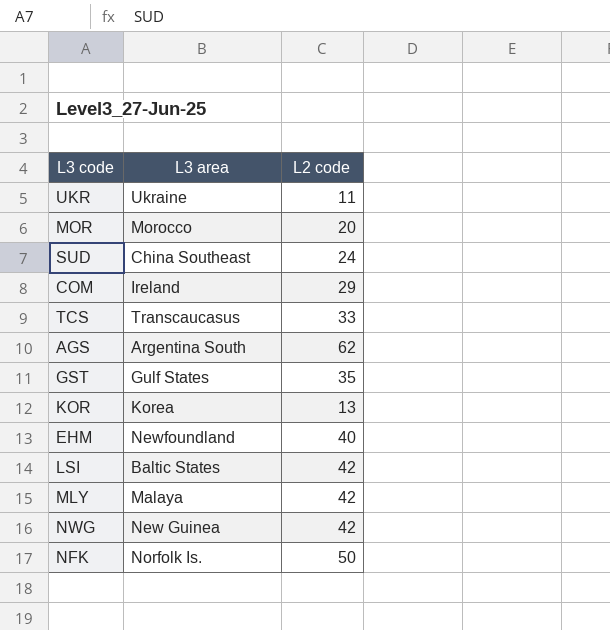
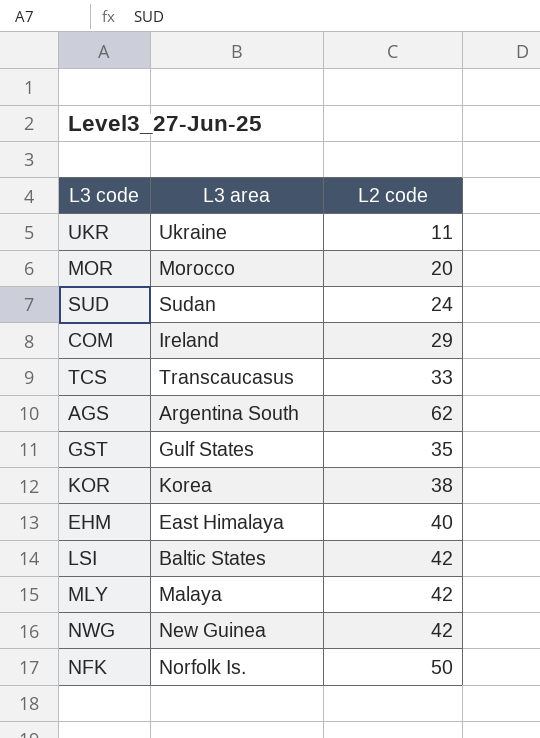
SUD | L3 area: China Southeast -> Sudan
KOR | L2 code: 13 -> 38
EHM | L3 area: Newfoundland -> East Himalaya

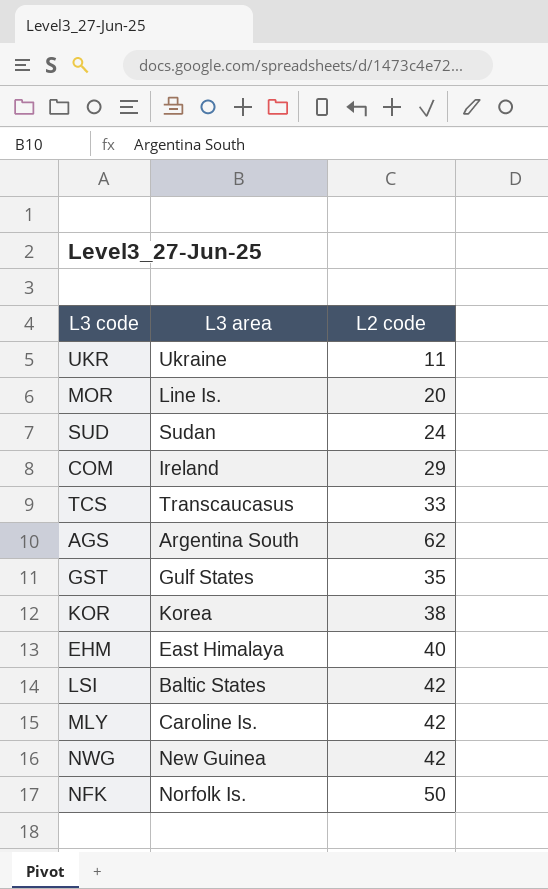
MOR | L3 area: Morocco -> Line Is.
MLY | L3 area: Malaya -> Caroline Is.

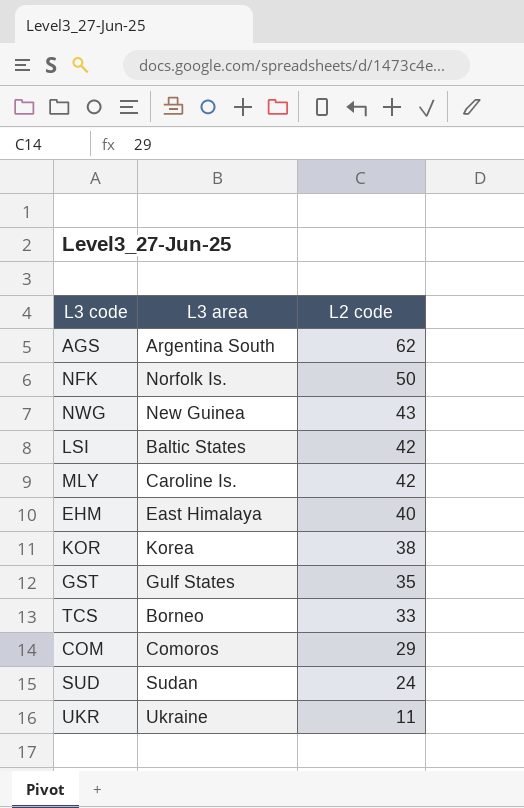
row order: none -> L2 code descending
row MOR: Line Is. | 20 -> none
NWG | L2 code: 42 -> 43
TCS | L3 area: Transcaucasus -> Borneo
COM | L3 area: Ireland -> Comoros

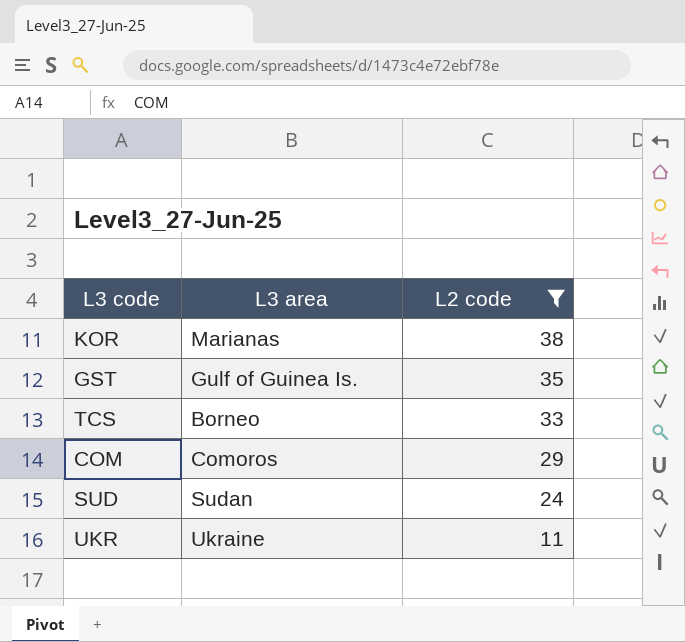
filter: none -> L2 code <= 38
KOR | L3 area: Korea -> Marianas
GST | L3 area: Gulf States -> Gulf of Guinea Is.

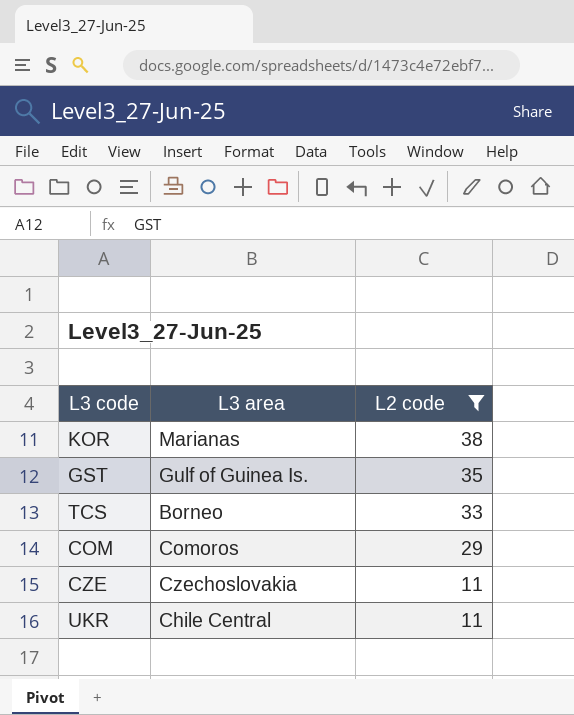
row SUD: Sudan | 24 -> none
row CZE: none -> Czechoslovakia | 11
UKR | L3 area: Ukraine -> Chile Central

